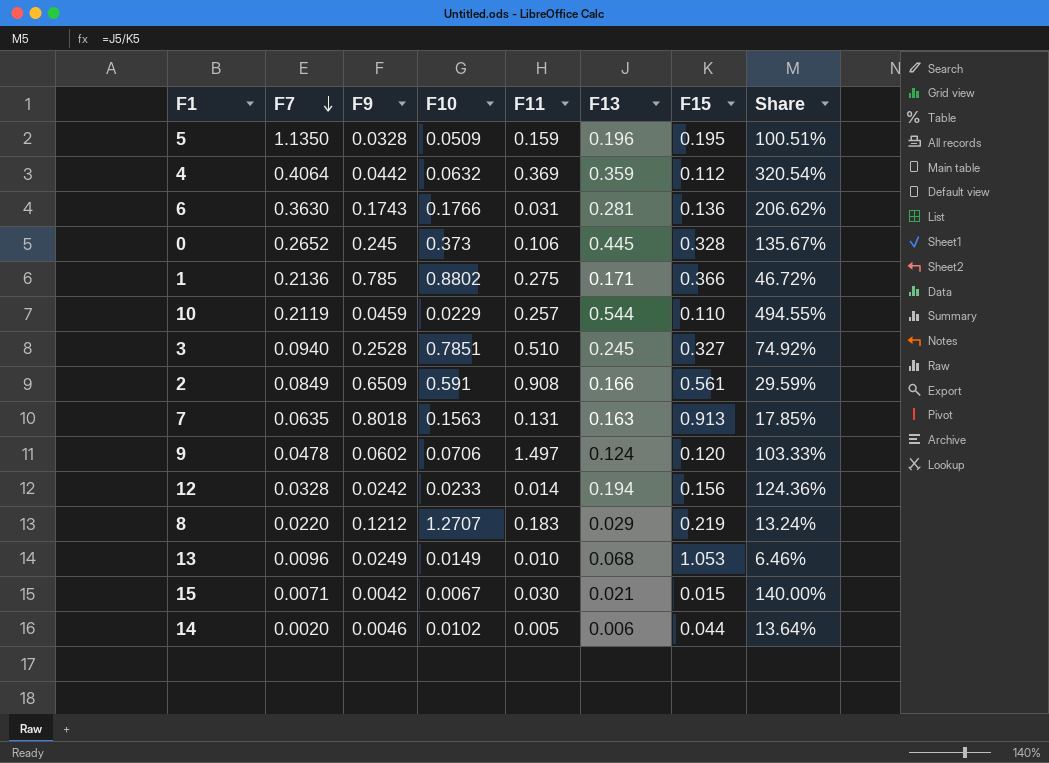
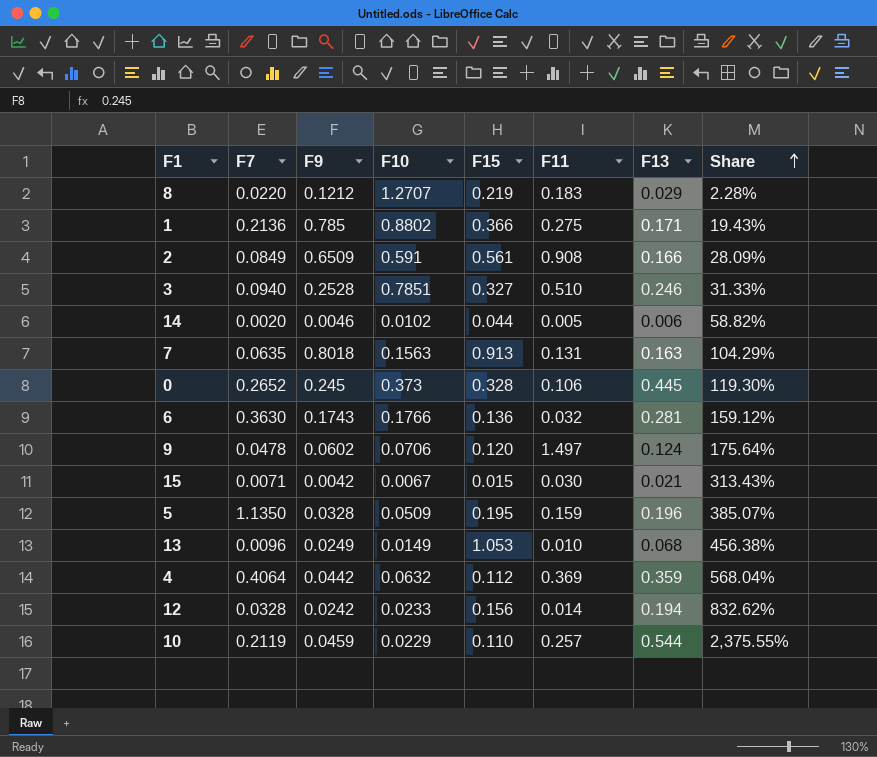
row order: F7 descending -> Share ascending
column F15 | position: 7 -> 5
column Share | formula: [F13] / [F15] -> [F13] / [F10]
3 | F13: 0.245 -> 0.246
6 | F11: 0.031 -> 0.032

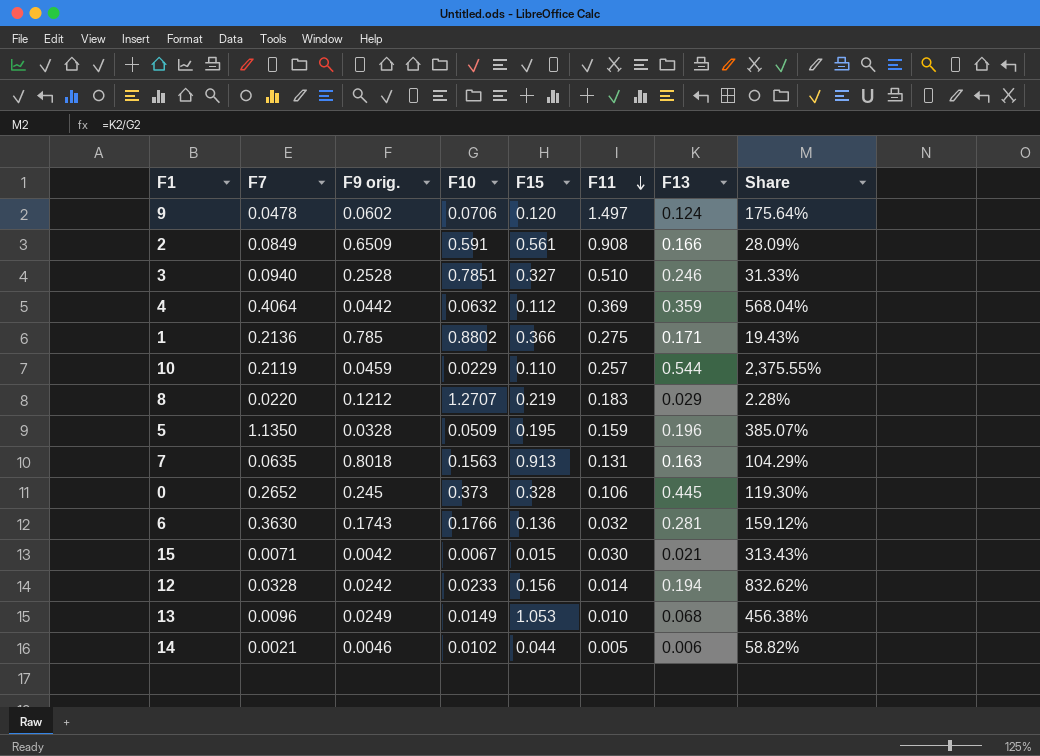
row order: Share ascending -> F11 descending
column name: F9 -> F9 orig.
14 | F7: 0.0020 -> 0.0021

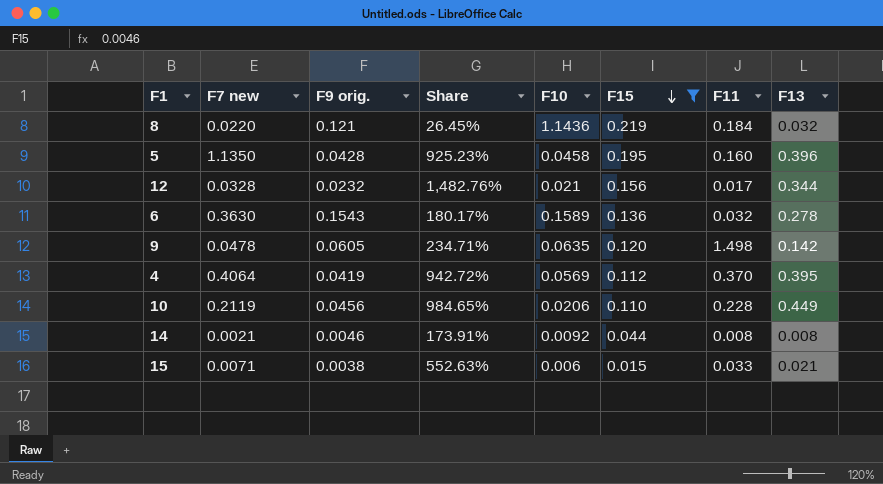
filter: none -> F15 <= 0.219
row order: F11 descending -> F15 descending
column name: F7 -> F7 new
column Share | formula: [F13] / [F10] -> [F13] / [F9 orig.]
column Share | position: 8 -> 4
8 | F9 orig.: 0.1212 -> 0.121
8 | F10: 1.2707 -> 1.1436
8 | F11: 0.183 -> 0.184
8 | F13: 0.029 -> 0.032
5 | F9 orig.: 0.0328 -> 0.0428
5 | F10: 0.0509 -> 0.0458
5 | F11: 0.159 -> 0.160
5 | F13: 0.196 -> 0.396
12 | F9 orig.: 0.0242 -> 0.0232
12 | F10: 0.0233 -> 0.021
12 | F11: 0.014 -> 0.017
12 | F13: 0.194 -> 0.344
6 | F9 orig.: 0.1743 -> 0.1543
6 | F10: 0.1766 -> 0.1589
6 | F13: 0.281 -> 0.278
9 | F9 orig.: 0.0602 -> 0.0605
9 | F10: 0.0706 -> 0.0635
9 | F11: 1.497 -> 1.498
9 | F13: 0.124 -> 0.142
4 | F9 orig.: 0.0442 -> 0.0419
4 | F10: 0.0632 -> 0.0569
4 | F11: 0.369 -> 0.370
4 | F13: 0.359 -> 0.395
10 | F9 orig.: 0.0459 -> 0.0456
10 | F10: 0.0229 -> 0.0206
10 | F11: 0.257 -> 0.228
10 | F13: 0.544 -> 0.449
14 | F10: 0.0102 -> 0.0092
14 | F11: 0.005 -> 0.008
14 | F13: 0.006 -> 0.008
15 | F9 orig.: 0.0042 -> 0.0038
15 | F10: 0.0067 -> 0.006
15 | F11: 0.030 -> 0.033

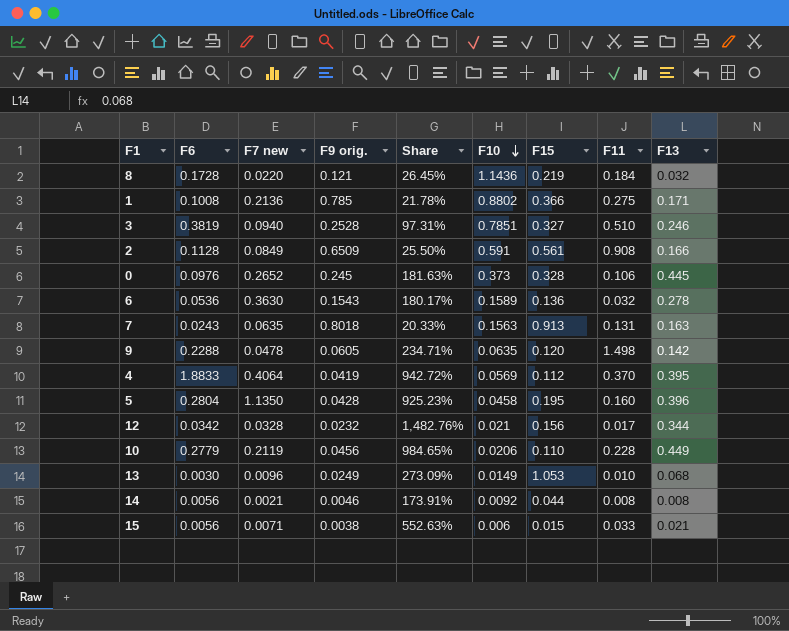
filter: F15 <= 0.219 -> none
row order: F15 descending -> F10 descending
column F6 | position: none -> 2

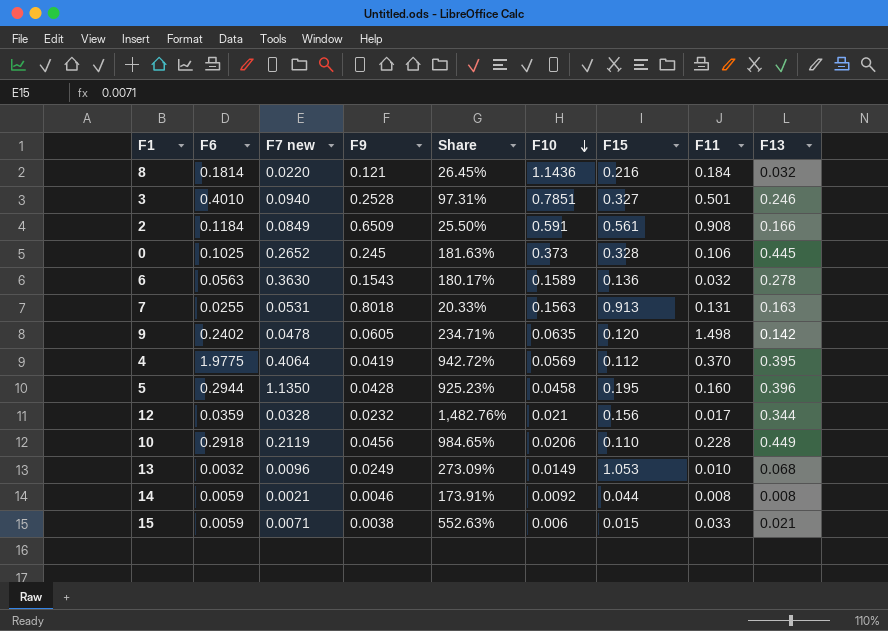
column name: F9 orig. -> F9
row 1: 0.1008 | 0.2136 | 0.785 | 21.78% | 0.8802 | 0.366 | 0.275 | 0.171 -> none
8 | F6: 0.1728 -> 0.1814
8 | F15: 0.219 -> 0.216
3 | F6: 0.3819 -> 0.4010
3 | F11: 0.510 -> 0.501
2 | F6: 0.1128 -> 0.1184
0 | F6: 0.0976 -> 0.1025
6 | F6: 0.0536 -> 0.0563
7 | F6: 0.0243 -> 0.0255
7 | F7 new: 0.0635 -> 0.0531
9 | F6: 0.2288 -> 0.2402
4 | F6: 1.8833 -> 1.9775
5 | F6: 0.2804 -> 0.2944
12 | F6: 0.0342 -> 0.0359
10 | F6: 0.2779 -> 0.2918
13 | F6: 0.0030 -> 0.0032
14 | F6: 0.0056 -> 0.0059
15 | F6: 0.0056 -> 0.0059

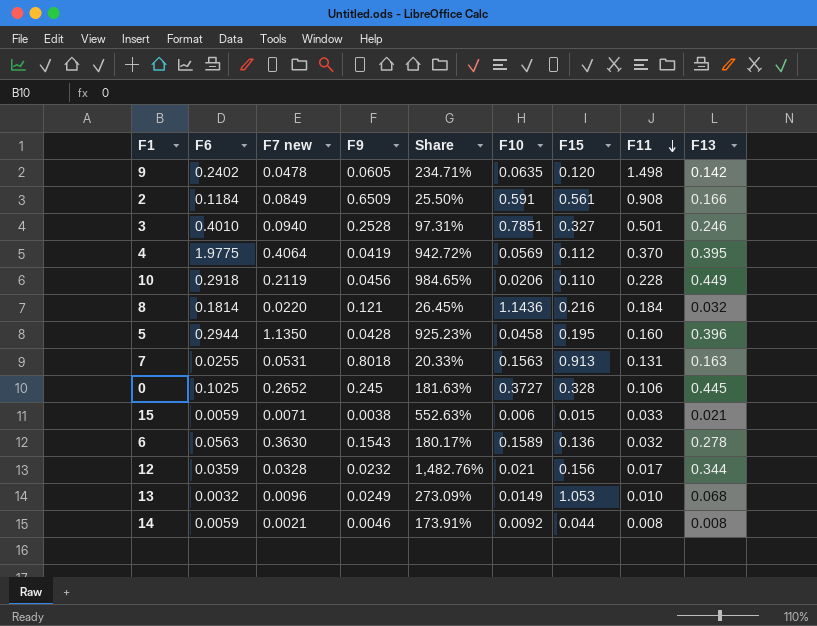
row order: F10 descending -> F11 descending
0 | F10: 0.373 -> 0.3727

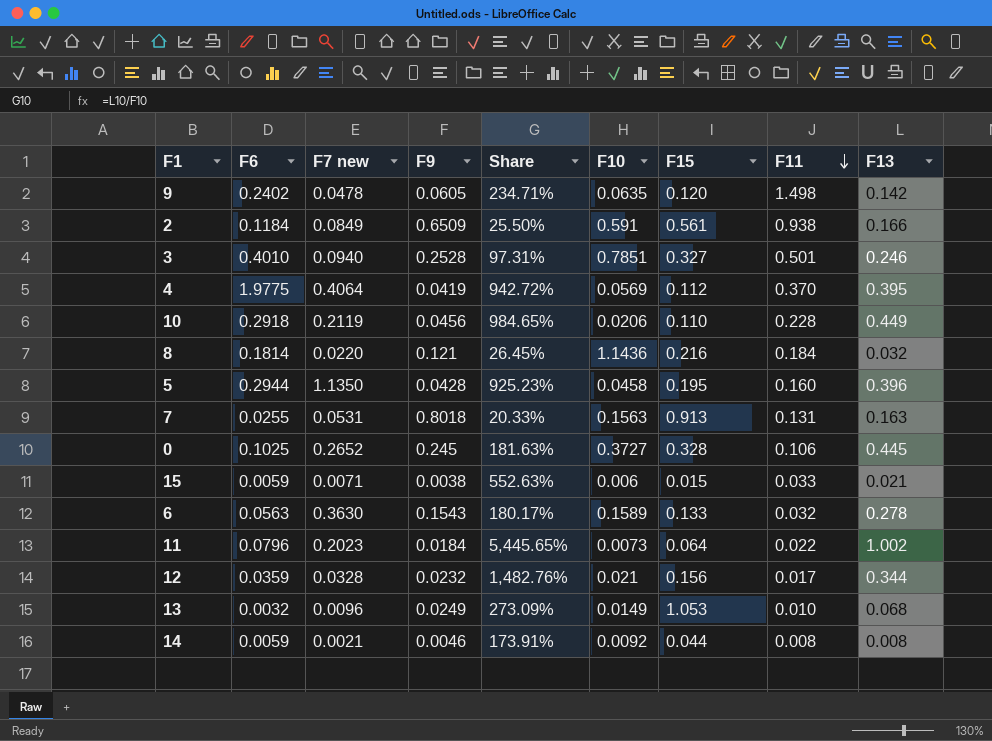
2 | F11: 0.908 -> 0.938
6 | F15: 0.136 -> 0.133
row 11: none -> 0.0796 | 0.2023 | 0.0184 | 5,445.65% | 0.0073 | 0.064 | 0.022 | 1.002

